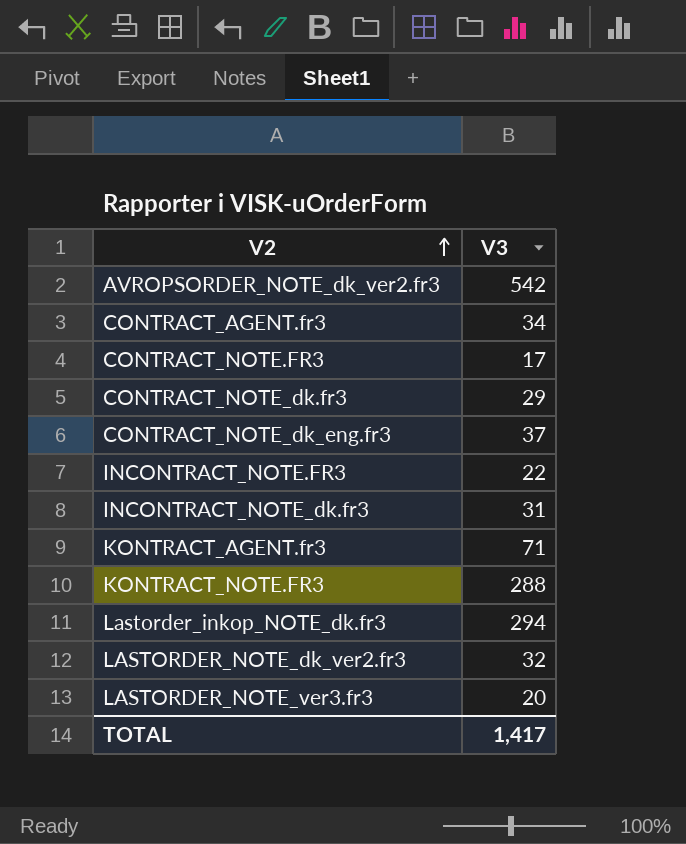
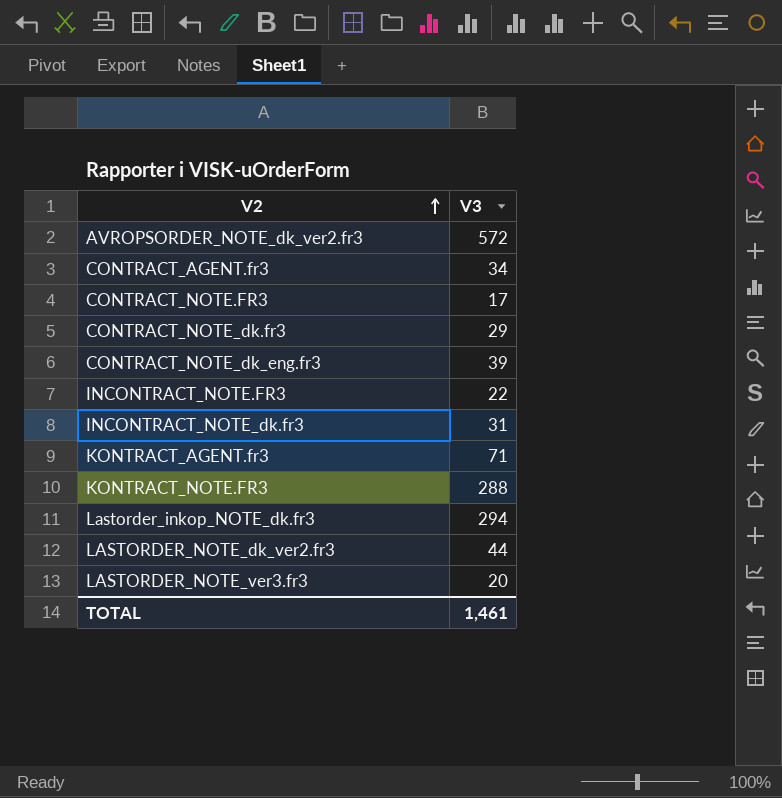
AVROPSORDER_NOTE_dk_ver2.fr3 | V3: 542 -> 572
CONTRACT_NOTE_dk_eng.fr3 | V3: 37 -> 39
LASTORDER_NOTE_dk_ver2.fr3 | V3: 32 -> 44
TOTAL | V3: 1,417 -> 1,461

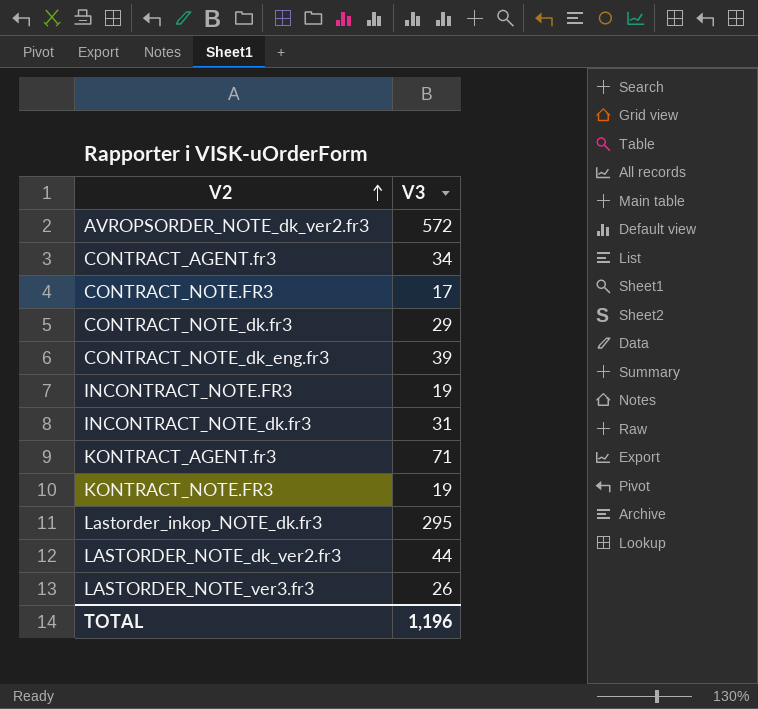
INCONTRACT_NOTE.FR3 | V3: 22 -> 19
KONTRACT_NOTE.FR3 | V3: 288 -> 19
Lastorder_inkop_NOTE_dk.fr3 | V3: 294 -> 295
LASTORDER_NOTE_ver3.fr3 | V3: 20 -> 26
TOTAL | V3: 1,461 -> 1,196

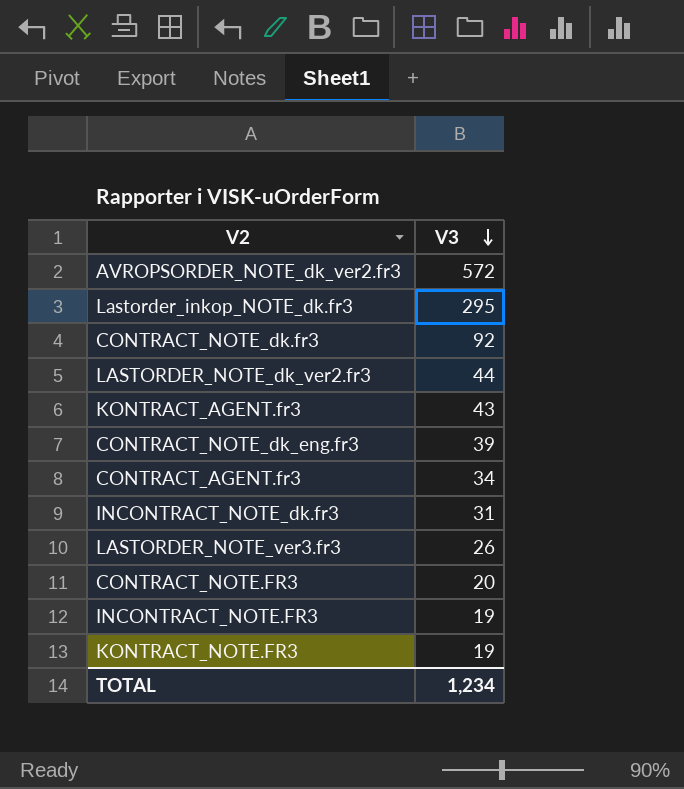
row order: V2 ascending -> V3 descending
CONTRACT_NOTE_dk.fr3 | V3: 29 -> 92
KONTRACT_AGENT.fr3 | V3: 71 -> 43
CONTRACT_NOTE.FR3 | V3: 17 -> 20
TOTAL | V3: 1,196 -> 1,234

